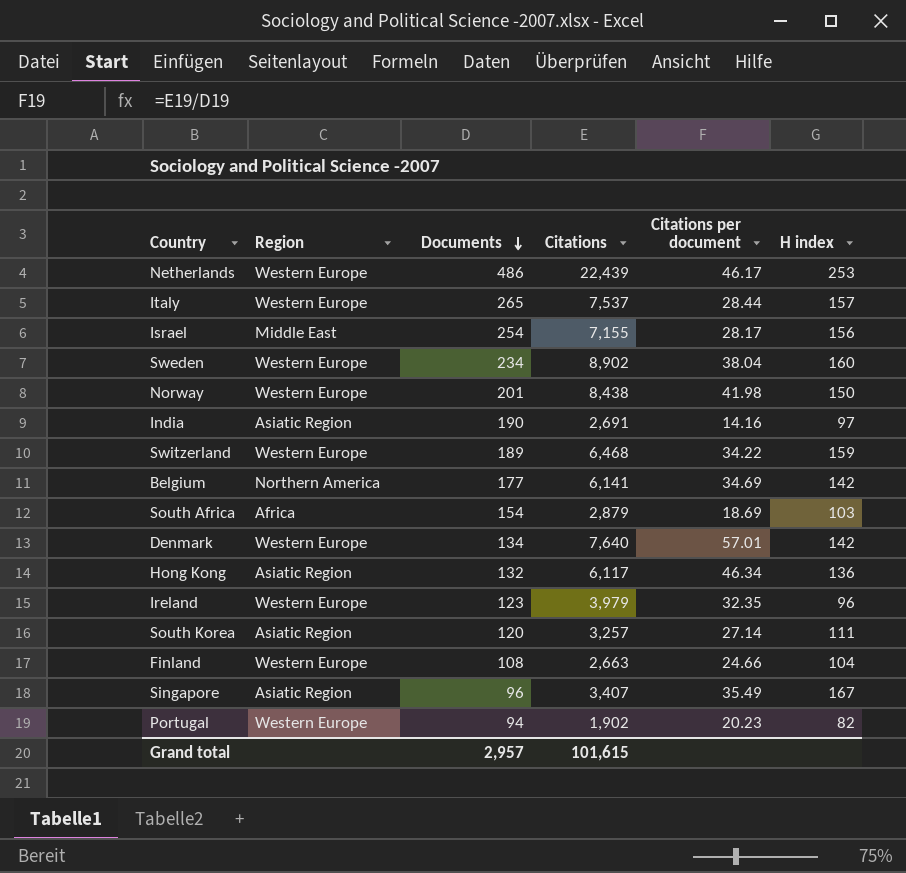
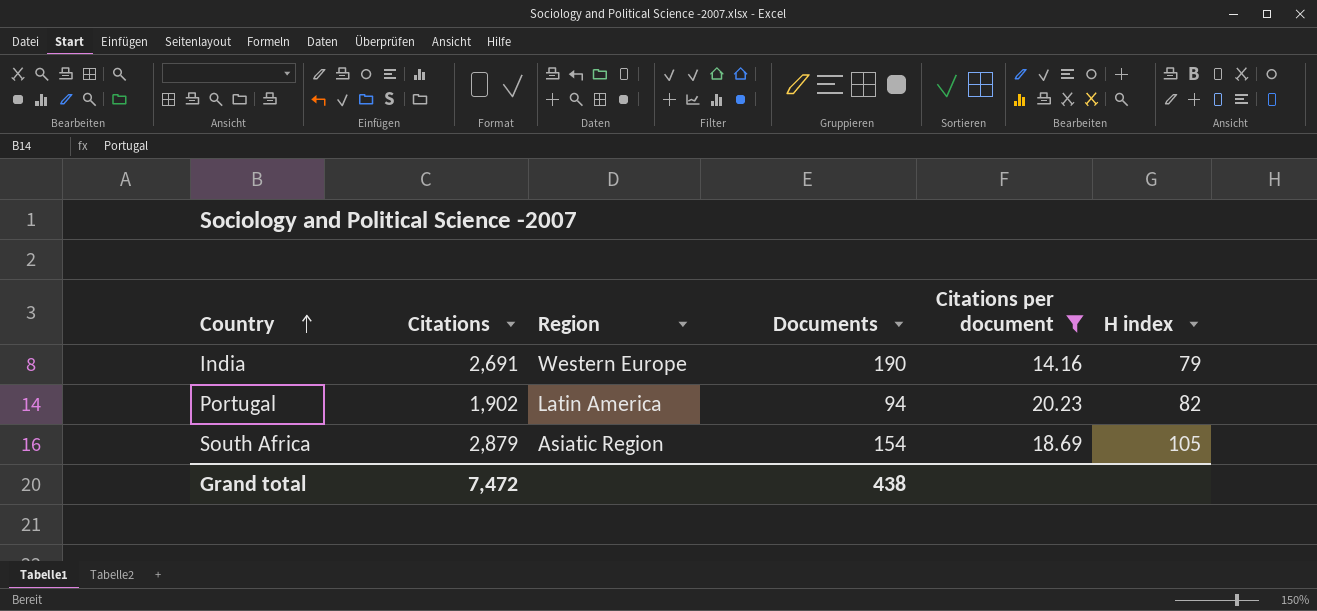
filter: none -> Citations per document <= 20.23
row order: Documents descending -> Country ascending
column Citations | position: 4 -> 2
India | Region: Asiatic Region -> Western Europe
India | H index: 97 -> 79
Portugal | Region: Western Europe -> Latin America
South Africa | Region: Africa -> Asiatic Region
South Africa | H index: 103 -> 105
Grand total | Citations: 101,615 -> 7,472
Grand total | Documents: 2,957 -> 438

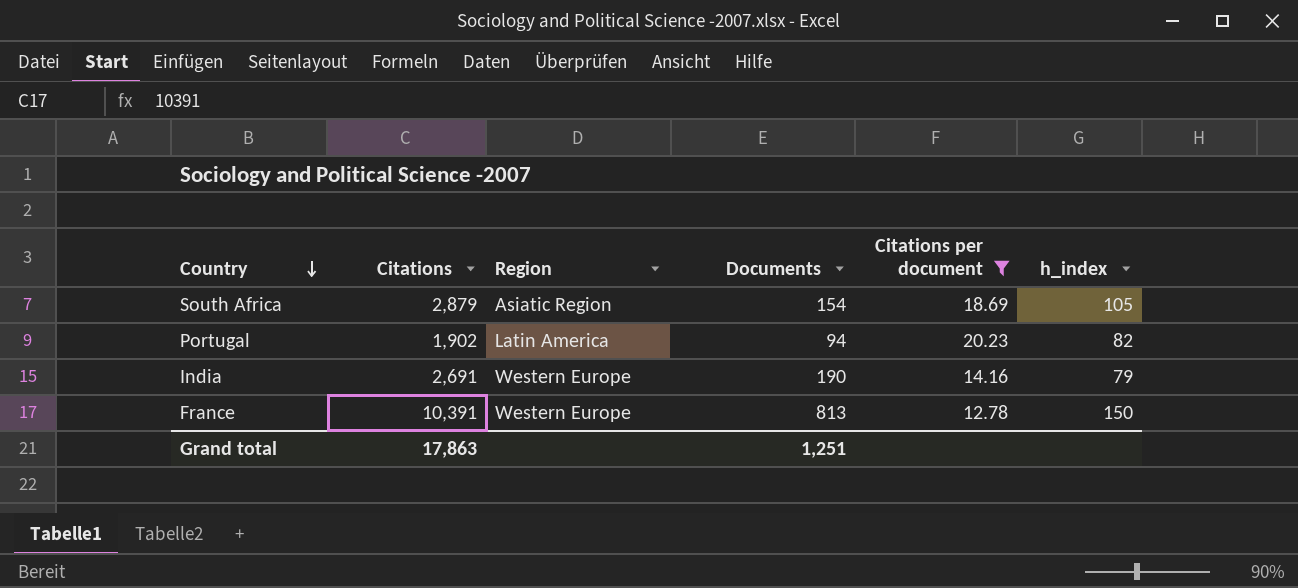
row order: Country ascending -> Country descending
column name: H index -> h_index
row France: none -> 10,391 | Western Europe | 813 | 12.78 | 150
Grand total | Citations: 7,472 -> 17,863
Grand total | Documents: 438 -> 1,251

